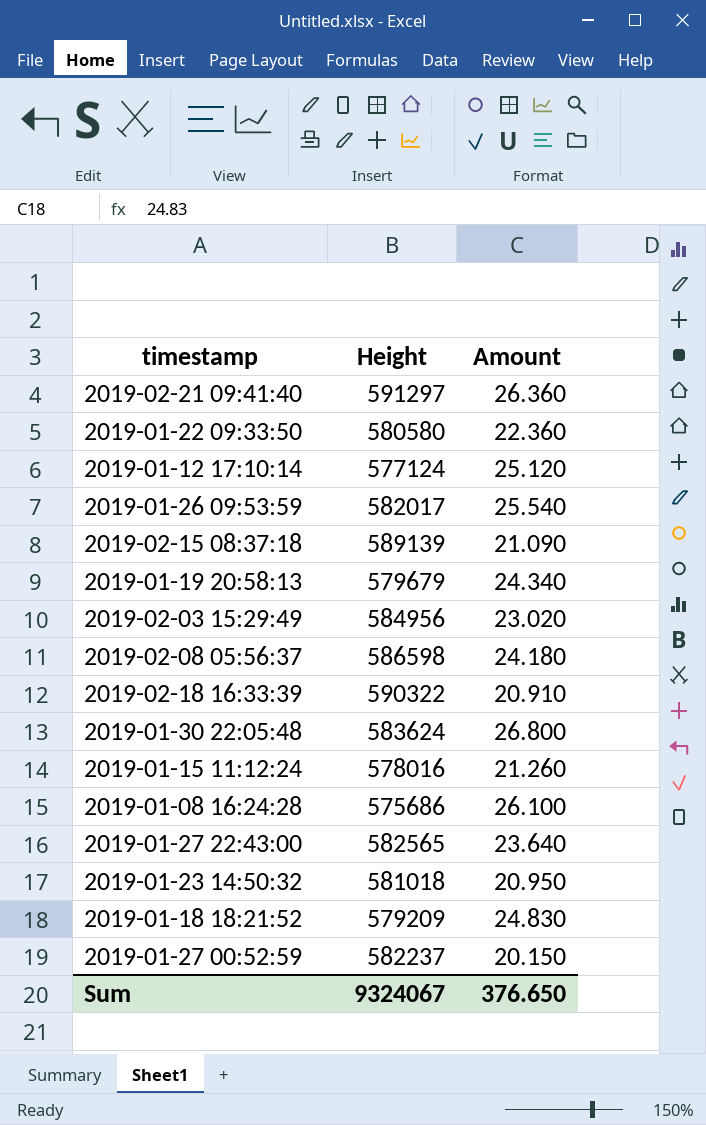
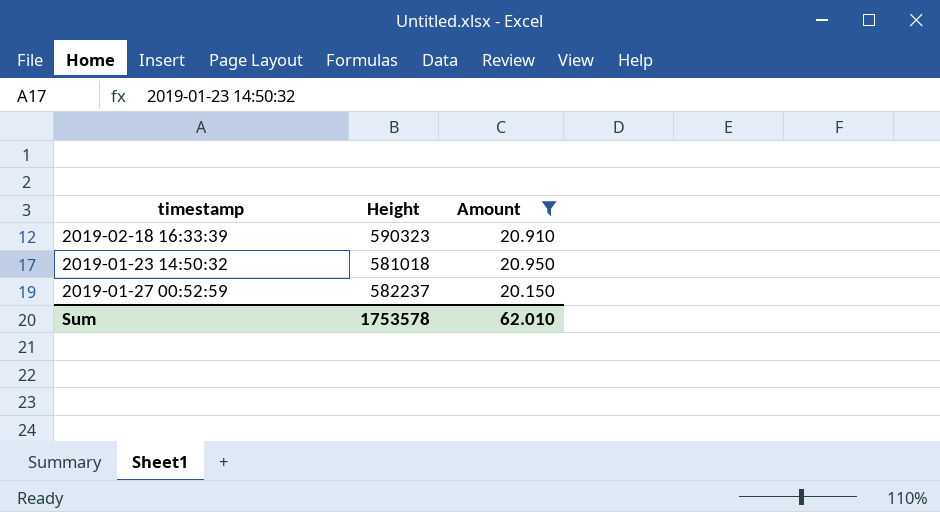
filter: none -> Amount <= 20.950
2019-02-18 16:33:39 | Height: 590322 -> 590323
Sum | Height: 9324067 -> 1753578
Sum | Amount: 376.650 -> 62.010

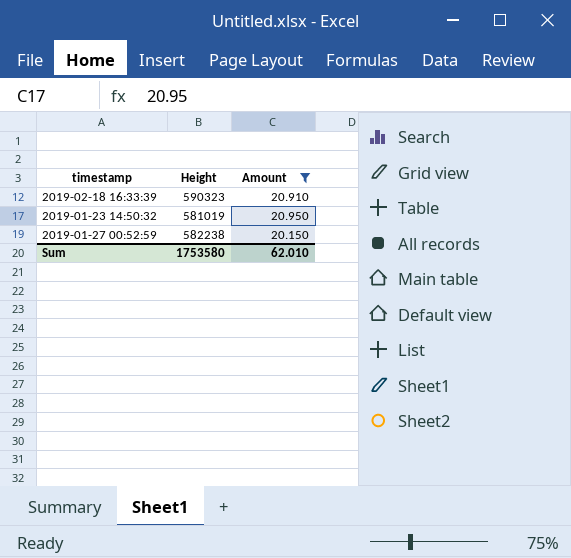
2019-01-23 14:50:32 | Height: 581018 -> 581019
2019-01-27 00:52:59 | Height: 582237 -> 582238
Sum | Height: 1753578 -> 1753580

